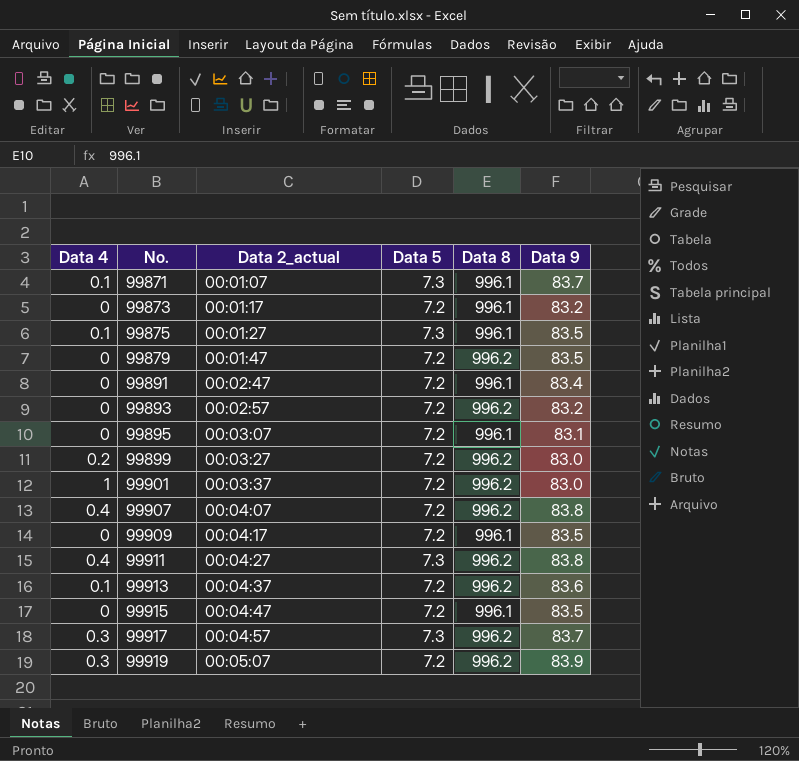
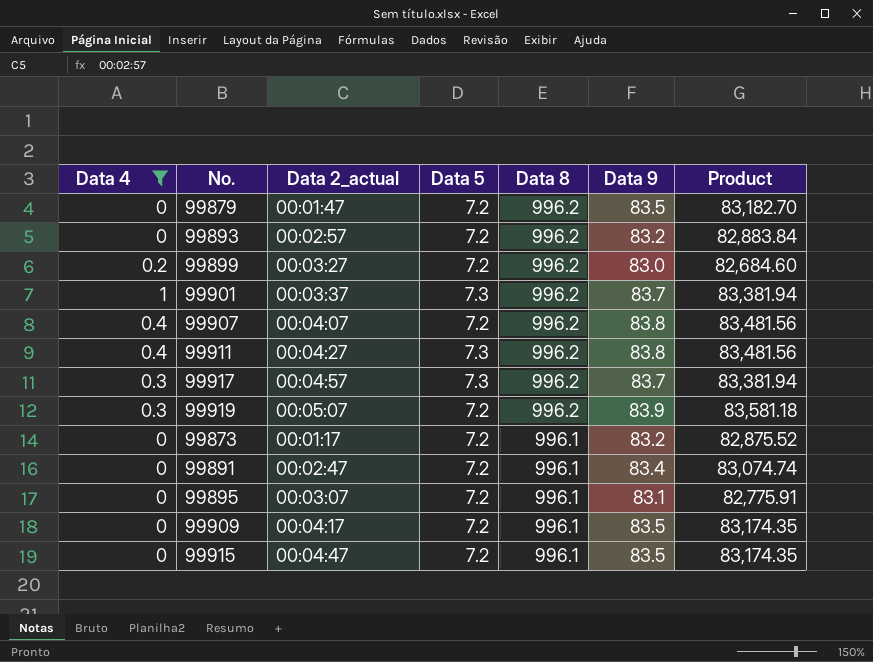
filter: none -> Data 4 != 0.1
row order: No. ascending -> Data 8 descending
column Product | formula: none -> [Data 8] * [Data 9]
99901 | Data 5: 7.2 -> 7.3
99901 | Data 9: 83.0 -> 83.7

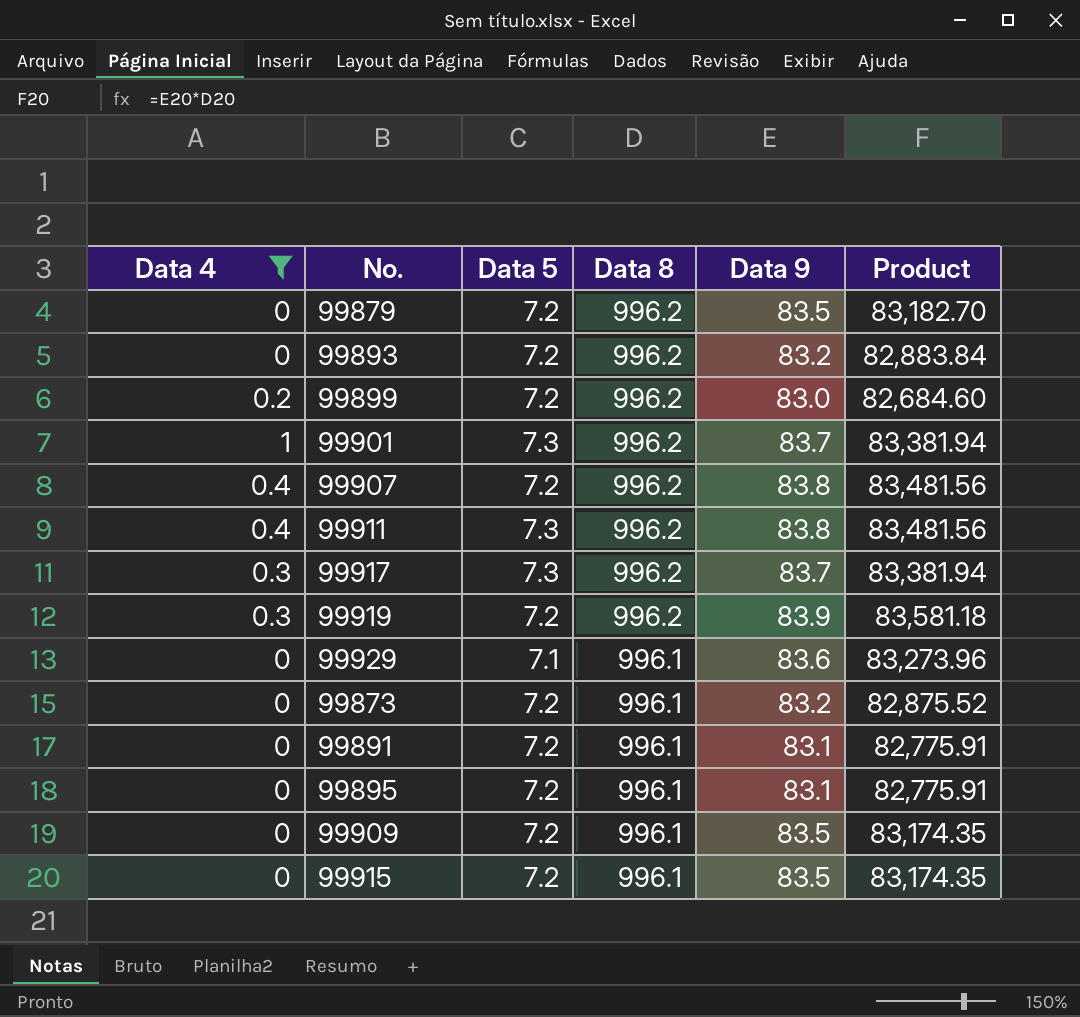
column Data 2_actual | position: 3 -> none
row 99929: none -> 0 | 7.1 | 996.1 | 83.6 | 83,273.96
99891 | Data 9: 83.4 -> 83.1
99891 | Product: 83,074.74 -> 82,775.91

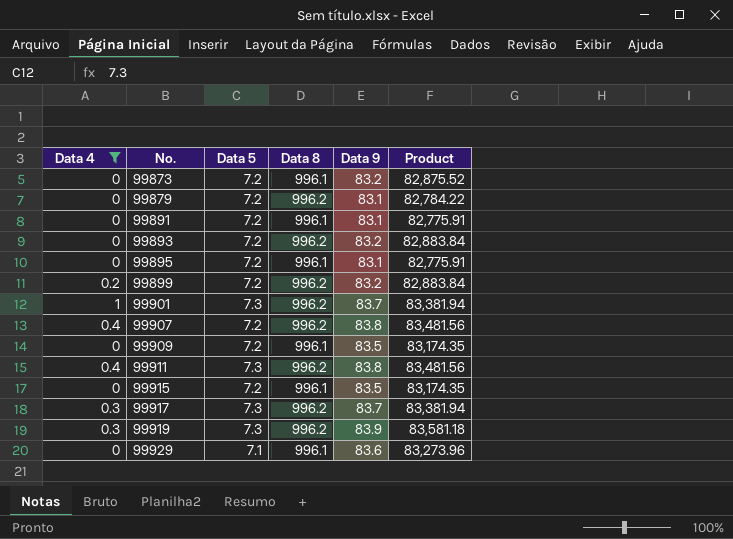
row order: Data 8 descending -> No. ascending
99879 | Data 9: 83.5 -> 83.1
99879 | Product: 83,182.70 -> 82,784.22
99899 | Data 9: 83.0 -> 83.2
99899 | Product: 82,684.60 -> 82,883.84
99919 | Data 5: 7.2 -> 7.3

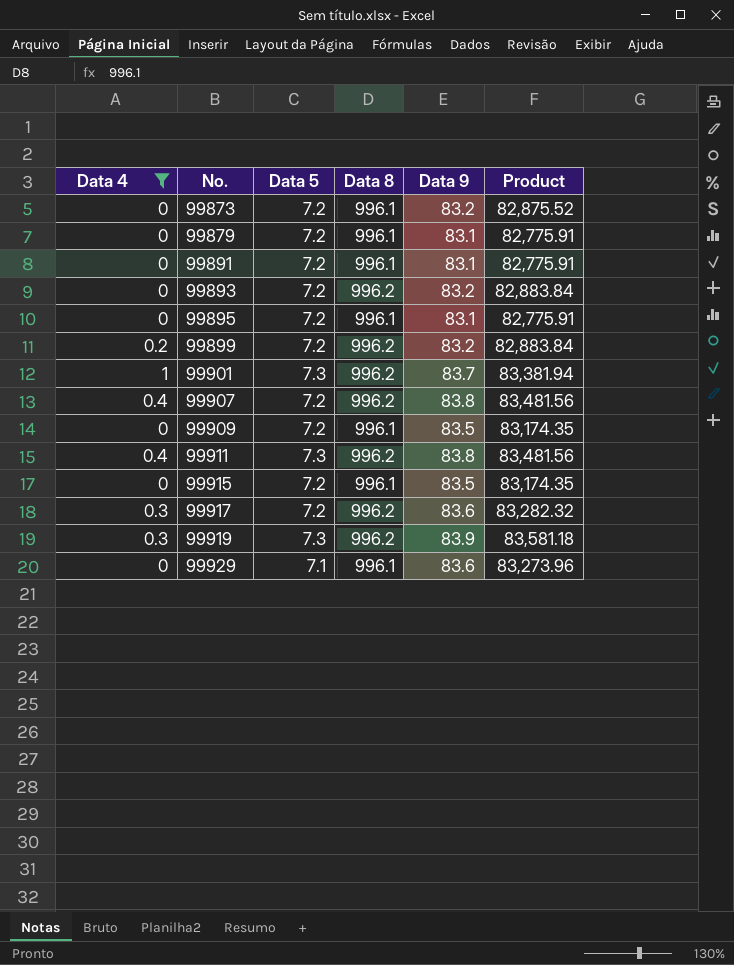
99879 | Data 8: 996.2 -> 996.1
99879 | Product: 82,784.22 -> 82,775.91
99917 | Data 5: 7.3 -> 7.2
99917 | Data 9: 83.7 -> 83.6
99917 | Product: 83,381.94 -> 83,282.32

